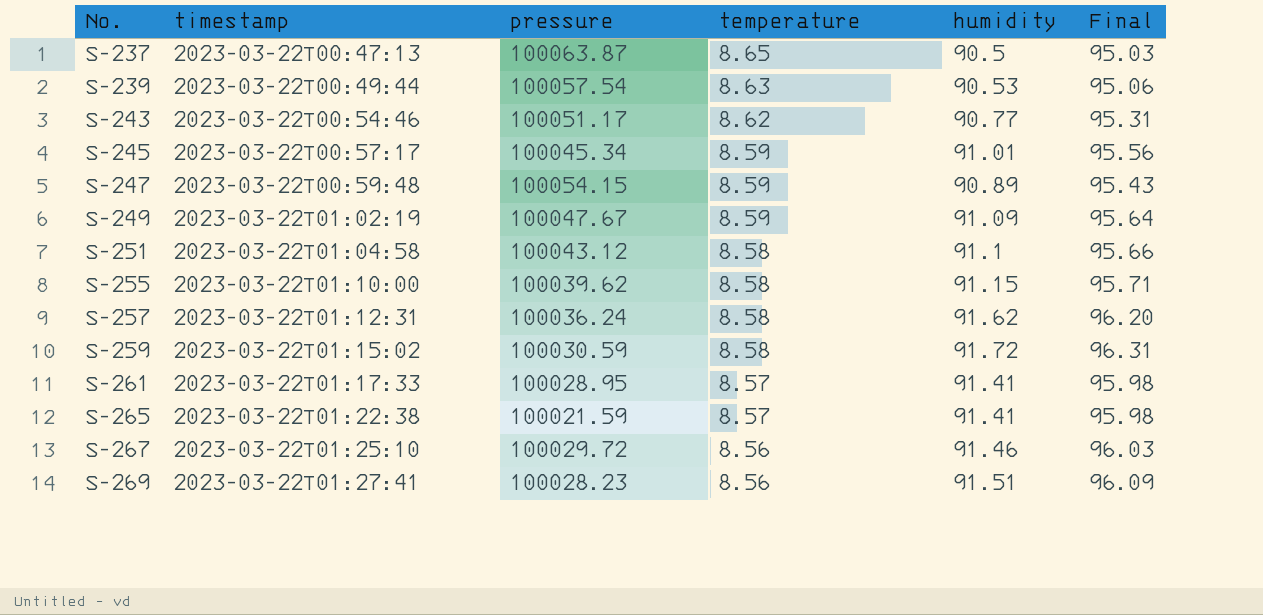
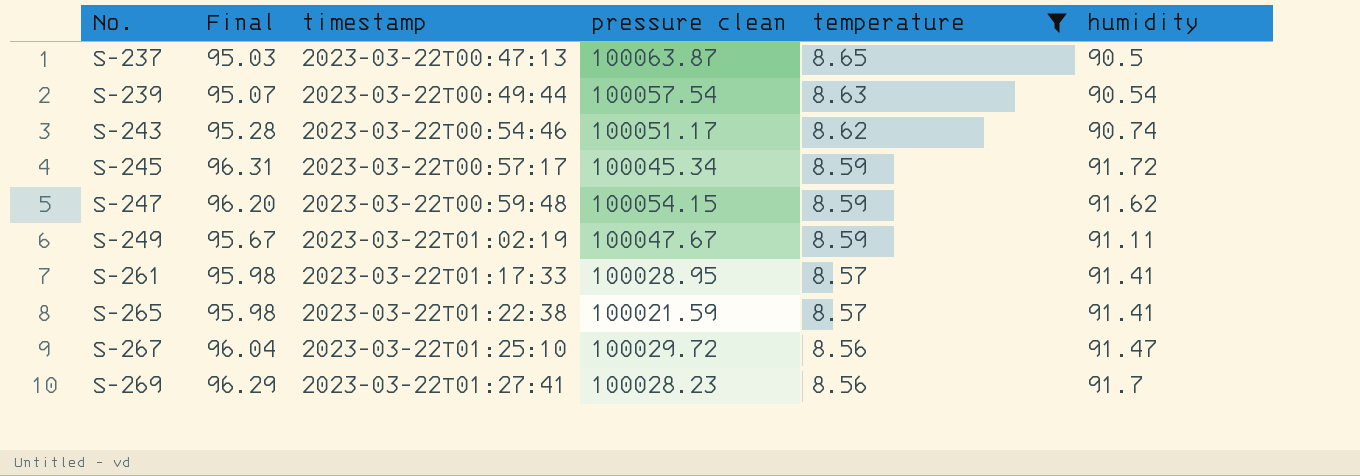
filter: none -> temperature != 8.58
column Final | position: 6 -> 2
column name: pressure -> pressure clean
S-239 | Final: 95.06 -> 95.07
S-239 | humidity: 90.53 -> 90.54
S-243 | Final: 95.31 -> 95.28
S-243 | humidity: 90.77 -> 90.74
S-245 | Final: 95.56 -> 96.31
S-245 | humidity: 91.01 -> 91.72
S-247 | Final: 95.43 -> 96.20
S-247 | humidity: 90.89 -> 91.62
S-249 | Final: 95.64 -> 95.67
S-249 | humidity: 91.09 -> 91.11
S-267 | Final: 96.03 -> 96.04
S-267 | humidity: 91.46 -> 91.47
S-269 | Final: 96.09 -> 96.29
S-269 | humidity: 91.51 -> 91.7

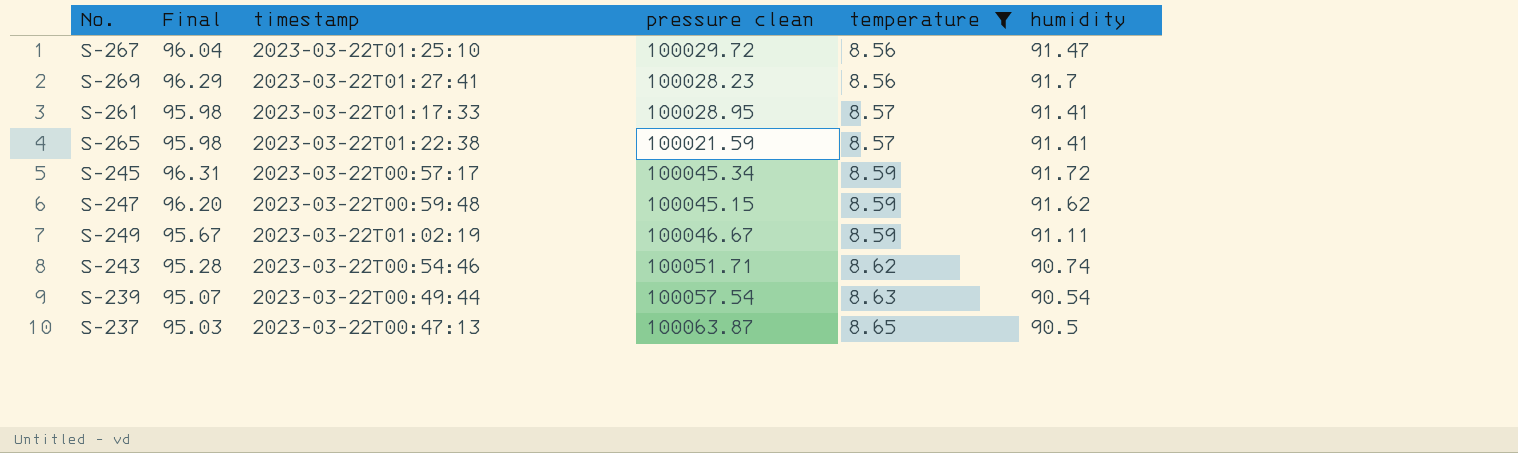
row order: No. ascending -> temperature ascending
S-247 | pressure clean: 100054.15 -> 100045.15
S-249 | pressure clean: 100047.67 -> 100046.67
S-243 | pressure clean: 100051.17 -> 100051.71

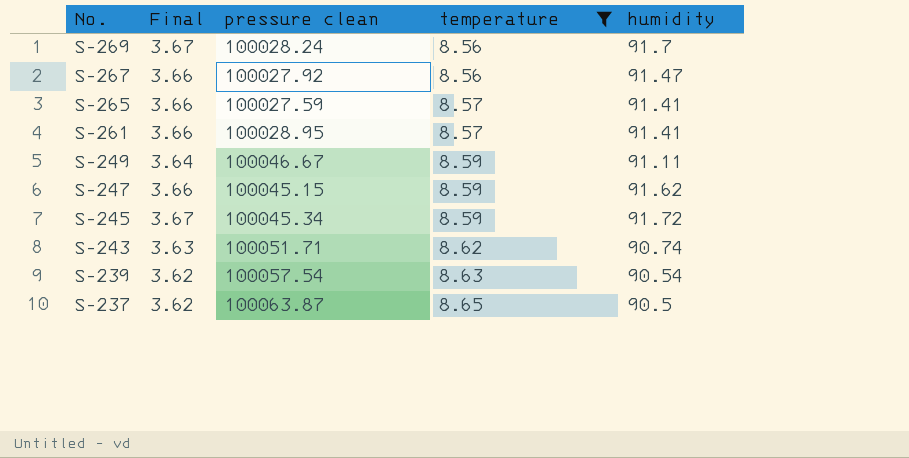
row order: temperature ascending -> No. descending
column timestamp | position: 3 -> none
column Final | formula: [humidity] * 1.05 -> [humidity] * 0.04
S-269 | pressure clean: 100028.23 -> 100028.24
S-267 | pressure clean: 100029.72 -> 100027.92
S-265 | pressure clean: 100021.59 -> 100027.59

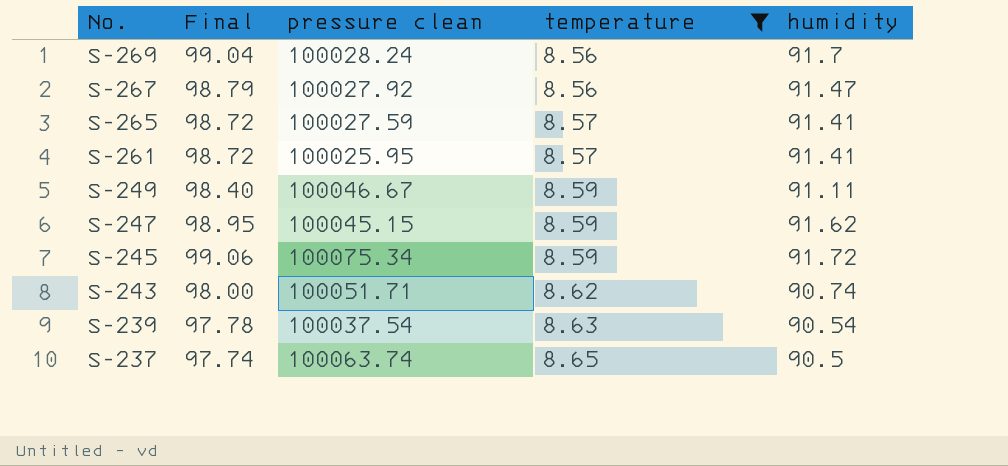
column Final | formula: [humidity] * 0.04 -> [humidity] * 1.08
S-261 | pressure clean: 100028.95 -> 100025.95
S-245 | pressure clean: 100045.34 -> 100075.34
S-239 | pressure clean: 100057.54 -> 100037.54
S-237 | pressure clean: 100063.87 -> 100063.74

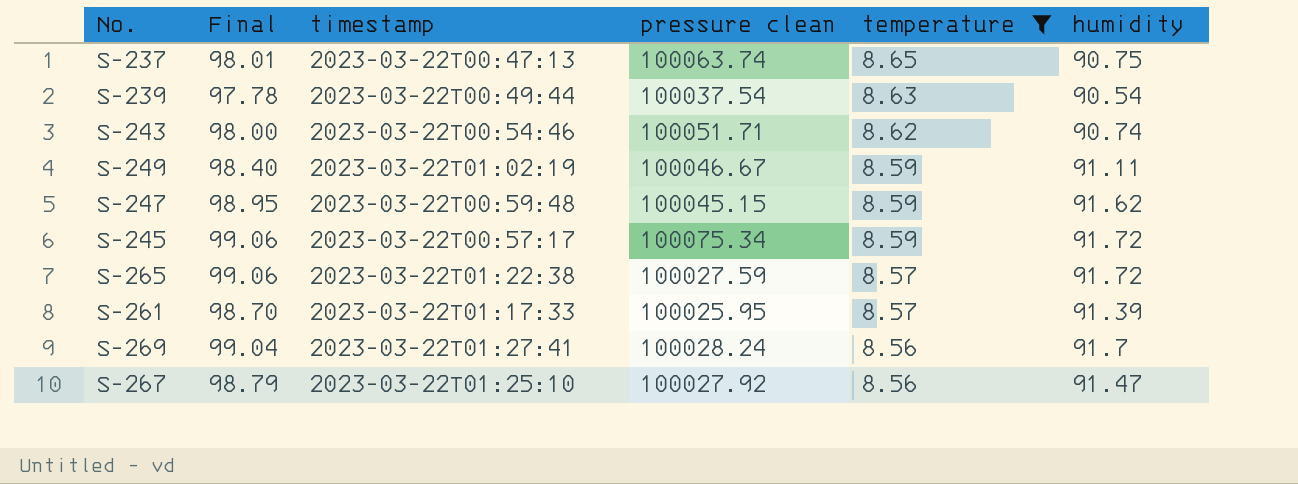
row order: No. descending -> temperature descending
column timestamp | position: none -> 3
S-237 | Final: 97.74 -> 98.01
S-237 | humidity: 90.5 -> 90.75
S-265 | Final: 98.72 -> 99.06
S-265 | humidity: 91.41 -> 91.72
S-261 | Final: 98.72 -> 98.70
S-261 | humidity: 91.41 -> 91.39

